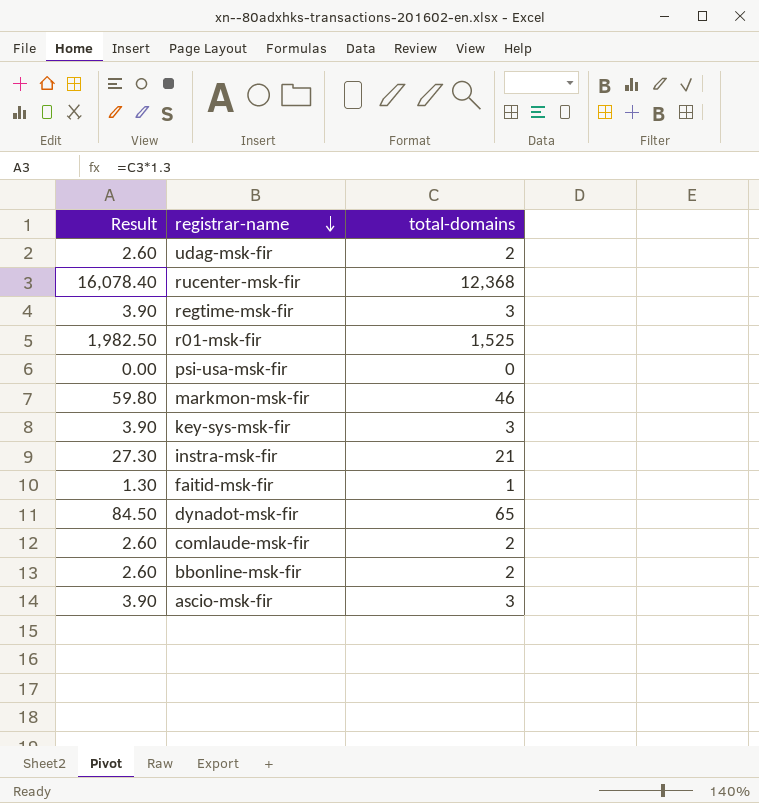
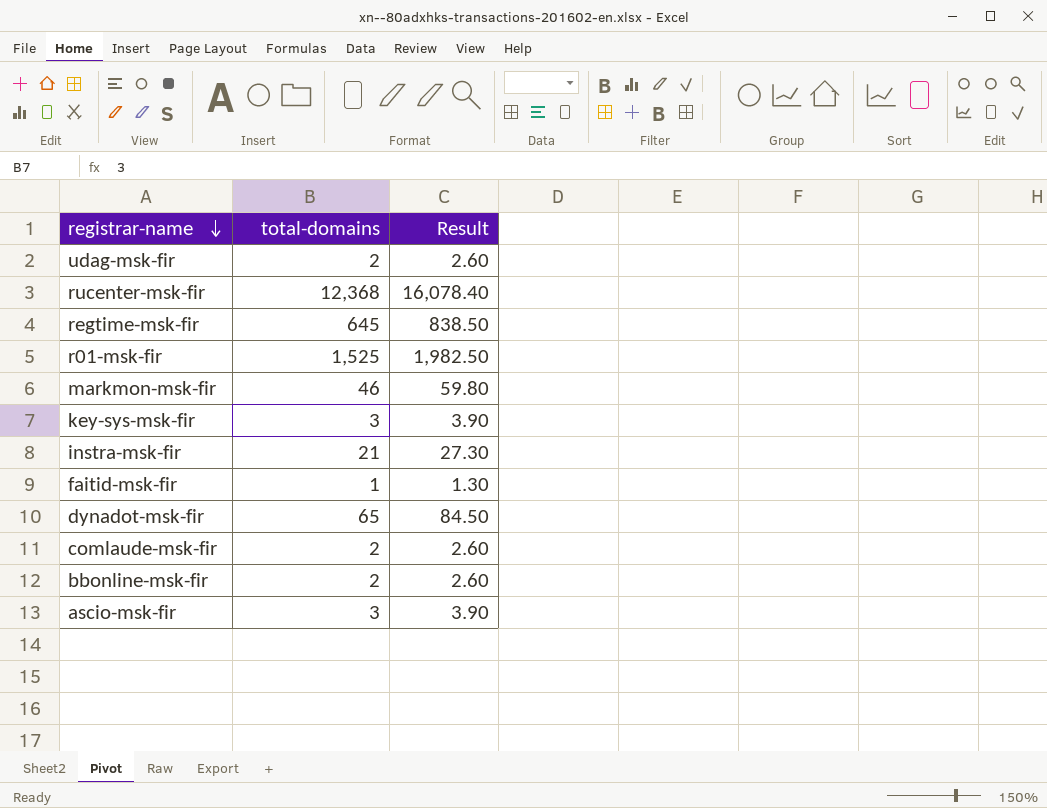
column Result | position: 1 -> 3
row psi-usa-msk-fir: 0.00 | 0 -> none
regtime-msk-fir | total-domains: 3 -> 645
regtime-msk-fir | Result: 3.90 -> 838.50

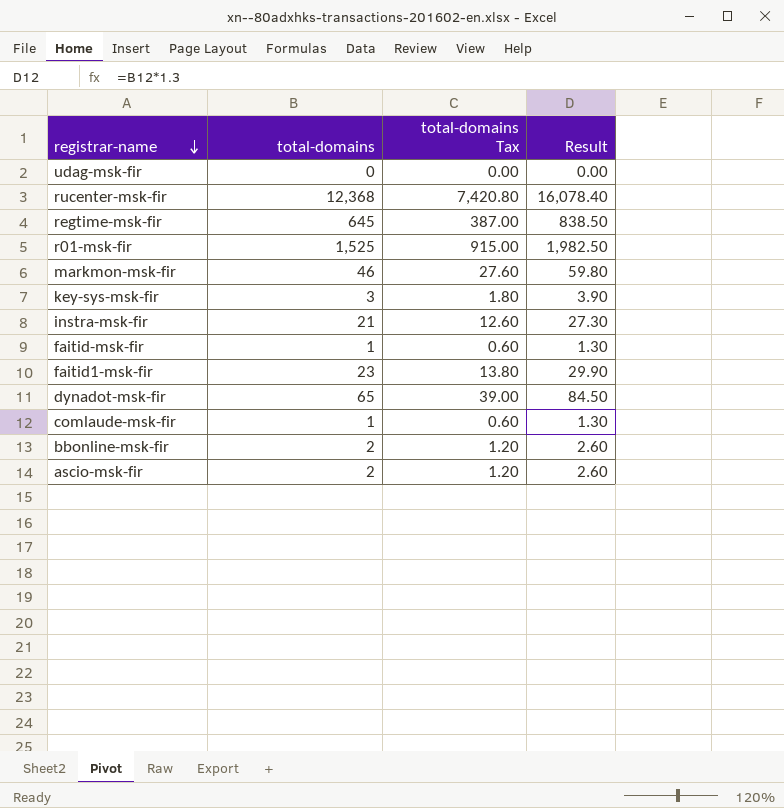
column total-domains Tax | formula: none -> [total-domains] * 0.6
udag-msk-fir | total-domains: 2 -> 0
udag-msk-fir | Result: 2.60 -> 0.00
row faitid1-msk-fir: none -> 23 | 13.80 | 29.90
comlaude-msk-fir | total-domains: 2 -> 1
comlaude-msk-fir | Result: 2.60 -> 1.30
ascio-msk-fir | total-domains: 3 -> 2
ascio-msk-fir | Result: 3.90 -> 2.60

